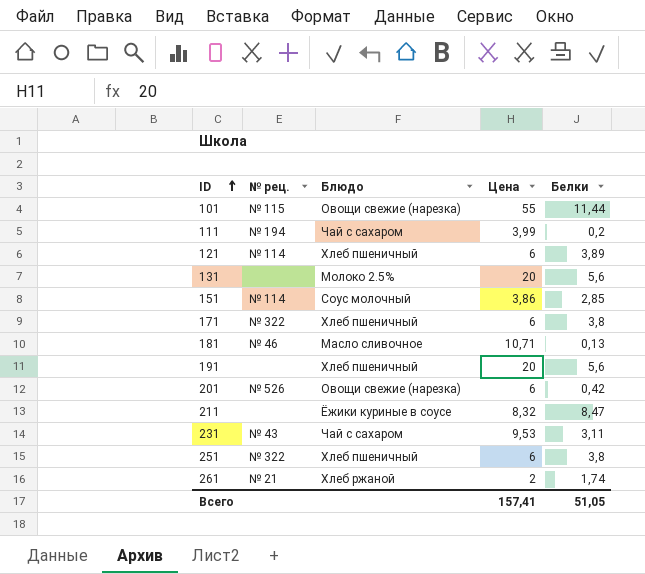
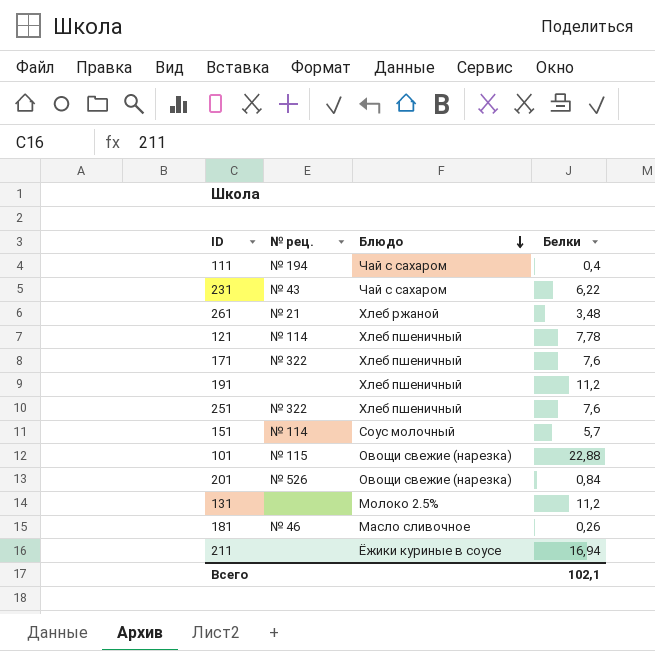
row order: ID ascending -> Блюдо descending
column Цена | position: 4 -> none
111 | Белки: 0,2 -> 0,4
231 | Белки: 3,11 -> 6,22
261 | Белки: 1,74 -> 3,48
121 | Белки: 3,89 -> 7,78
171 | Белки: 3,8 -> 7,6
191 | Белки: 5,6 -> 11,2
251 | Белки: 3,8 -> 7,6
151 | Белки: 2,85 -> 5,7
101 | Белки: 11,44 -> 22,88
201 | Белки: 0,42 -> 0,84
131 | Белки: 5,6 -> 11,2
181 | Белки: 0,13 -> 0,26
211 | Белки: 8,47 -> 16,94
Всего | Белки: 51,05 -> 102,1

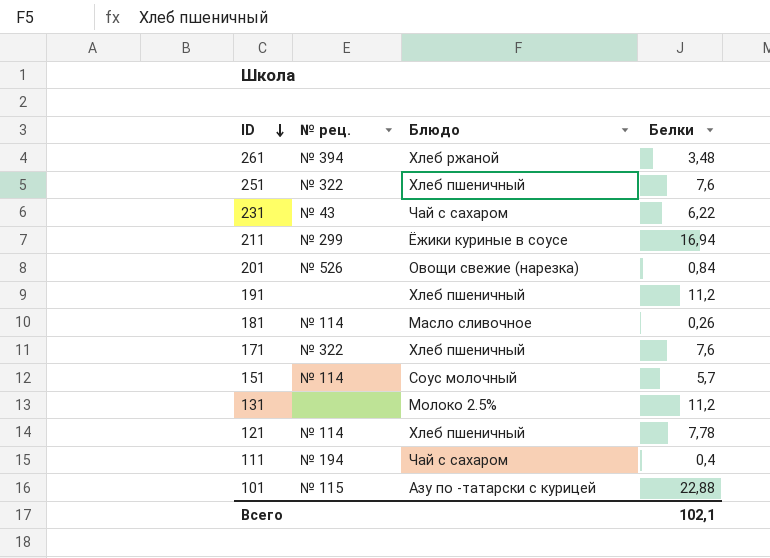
row order: Блюдо descending -> ID descending
261 | № рец.: № 21 -> № 394
211 | № рец.: none -> № 299
181 | № рец.: № 46 -> № 114
101 | Блюдо: Овощи свежие (нарезка) -> Азу по -татарски с курицей

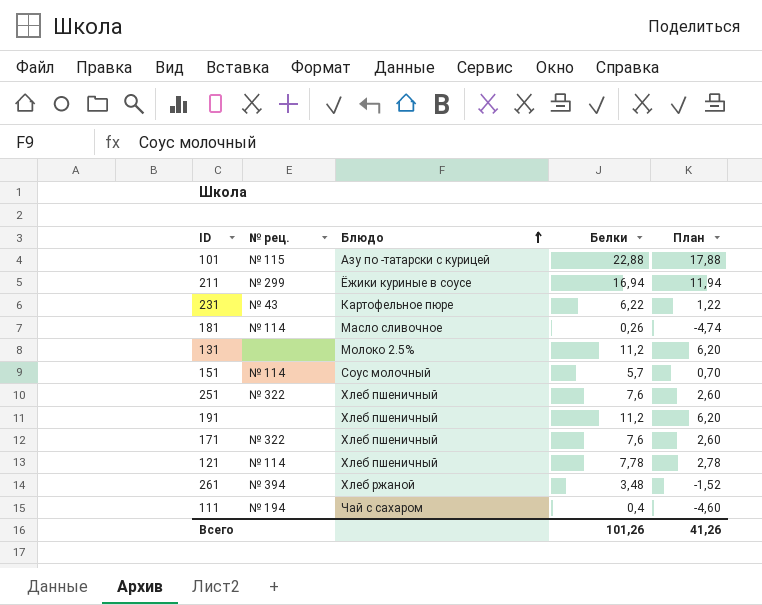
row order: ID descending -> Блюдо ascending
column План | formula: none -> [Белки] - 5
row 201: № 526 | Овощи свежие (нарезка) | 0,84 -> none
231 | Блюдо: Чай с сахаром -> Картофельное пюре
Всего | Белки: 102,1 -> 101,26

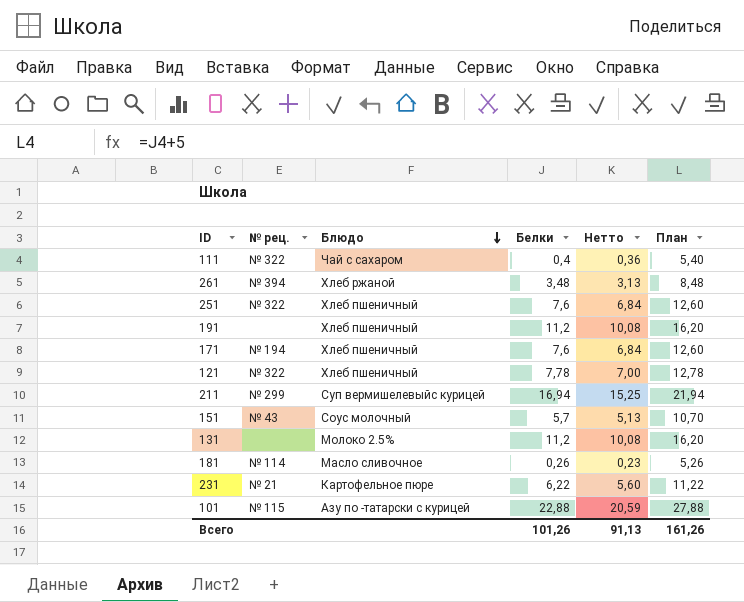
row order: Блюдо ascending -> Блюдо descending
column Нетто | formula: none -> [Белки] * 0,9
column План | formula: [Белки] - 5 -> [Белки] + 5
111 | № рец.: № 194 -> № 322
171 | № рец.: № 322 -> № 194
121 | № рец.: № 114 -> № 322
211 | Блюдо: Ёжики куриные в соусе -> Суп вермишелевыйс курицей
151 | № рец.: № 114 -> № 43
231 | № рец.: № 43 -> № 21
Всего | План: 41,26 -> 161,26

